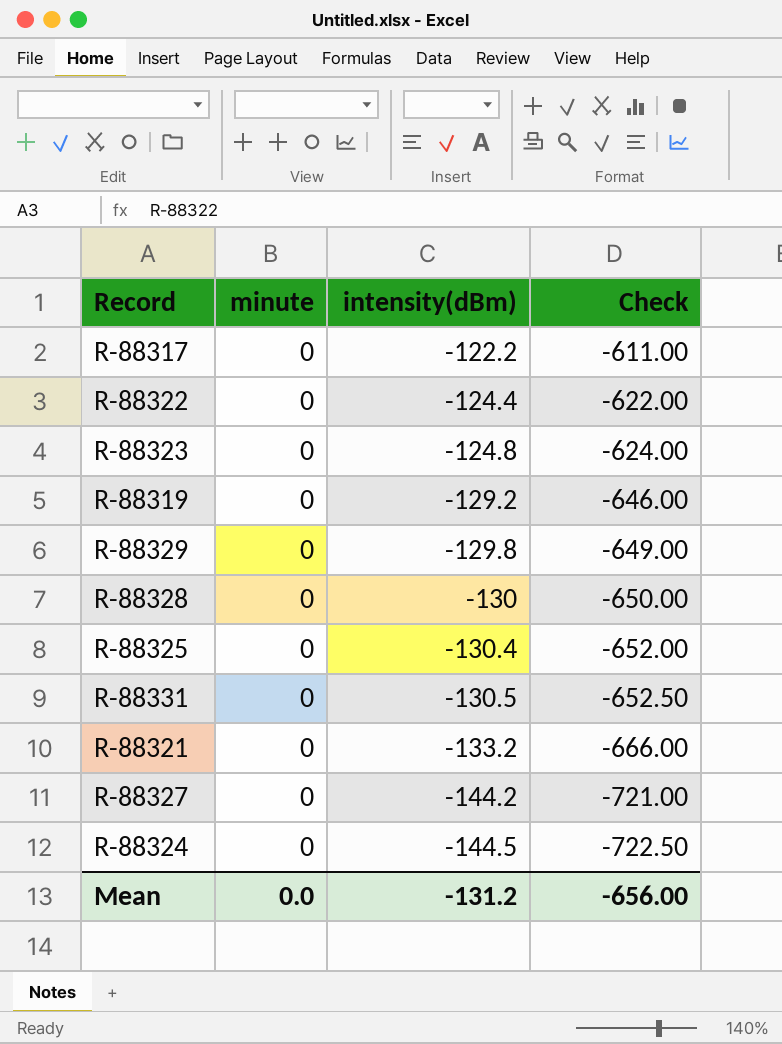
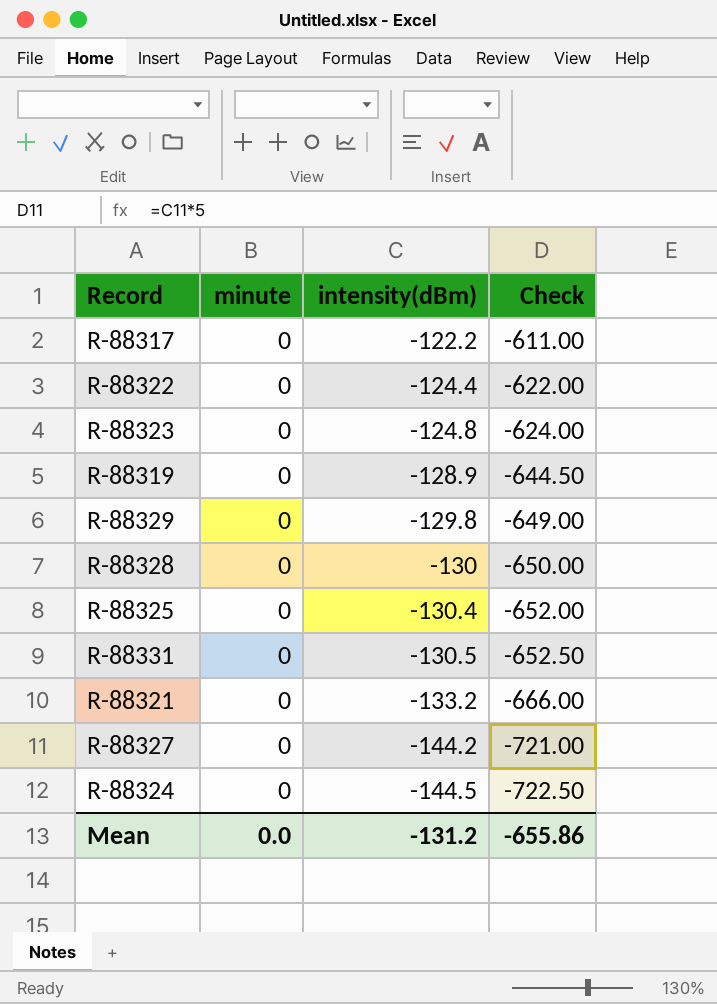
R-88319 | intensity(dBm): -129.2 -> -128.9
R-88319 | Check: -646.00 -> -644.50
Mean | Check: -656.00 -> -655.86

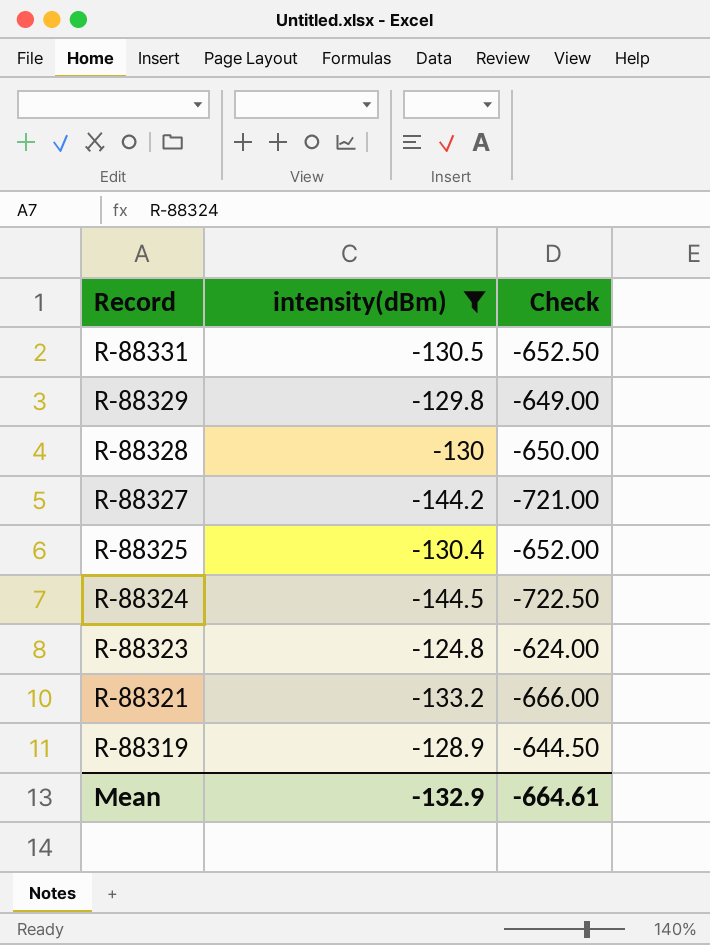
filter: none -> intensity(dBm) <= -124.8
row order: intensity(dBm) descending -> Record descending
column minute | position: 2 -> none
Mean | intensity(dBm): -131.2 -> -132.9
Mean | Check: -655.86 -> -664.61

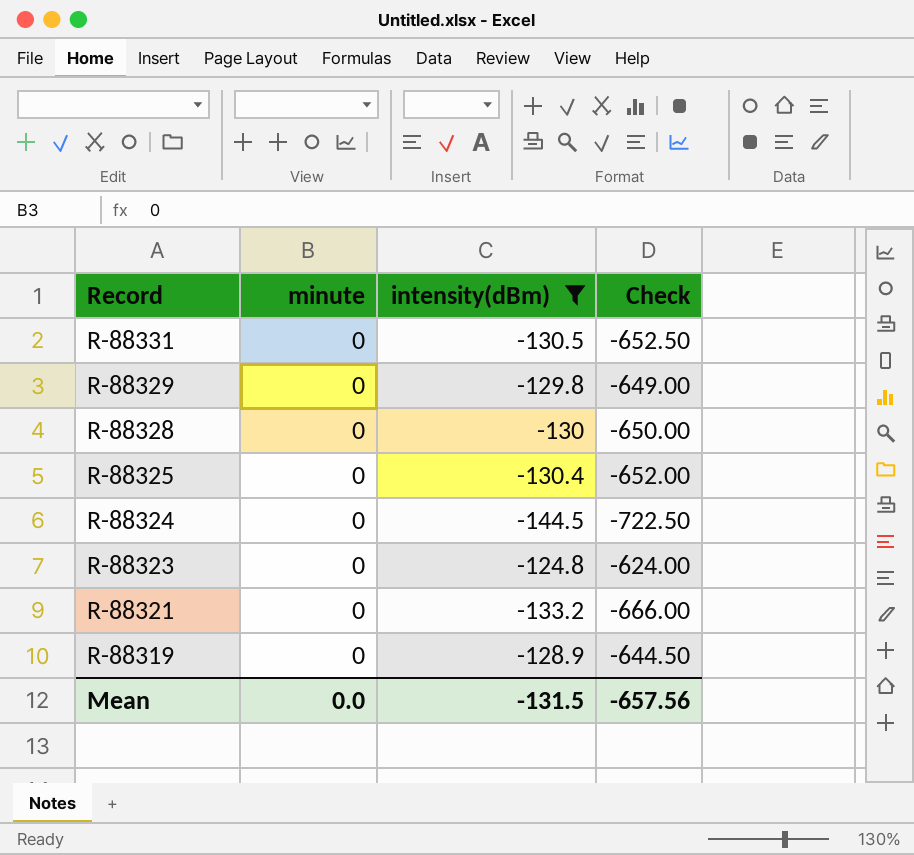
column minute | position: none -> 2
row R-88327: -144.2 | -721.00 -> none
Mean | intensity(dBm): -132.9 -> -131.5
Mean | Check: -664.61 -> -657.56

